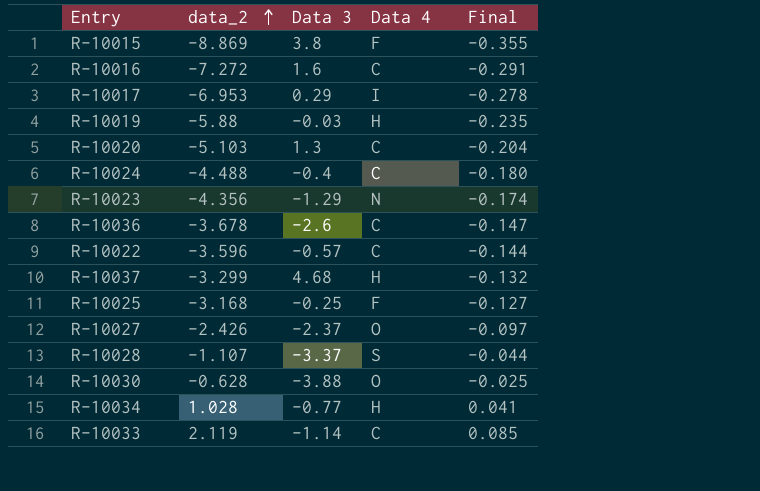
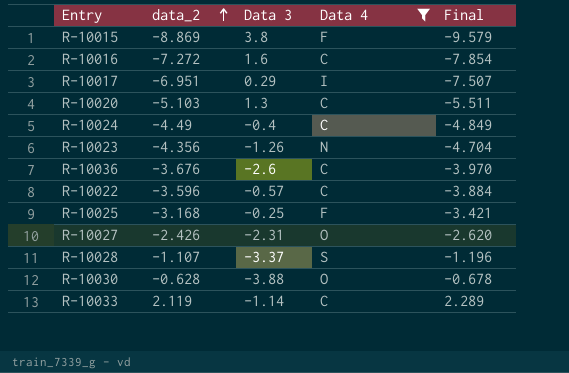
filter: none -> Data 4 != H
column Final | formula: [data_2] * 0.04 -> [data_2] * 1.08
R-10017 | data_2: -6.953 -> -6.951
R-10024 | data_2: -4.488 -> -4.49
R-10023 | Data 3: -1.29 -> -1.26
R-10036 | data_2: -3.678 -> -3.676
R-10027 | Data 3: -2.37 -> -2.31

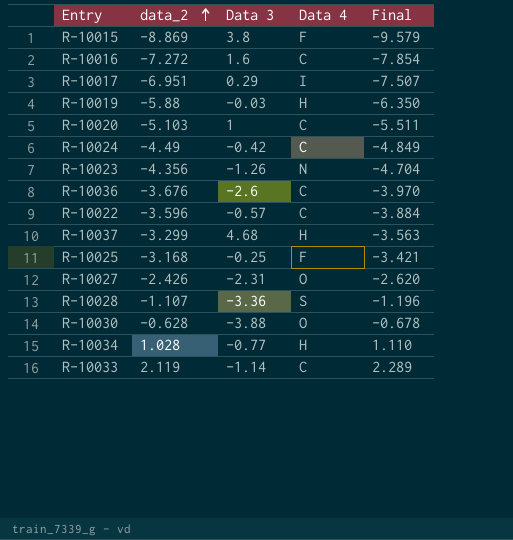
filter: Data 4 != H -> none
R-10020 | Data 3: 1.3 -> 1
R-10024 | Data 3: -0.4 -> -0.42
R-10028 | Data 3: -3.37 -> -3.36

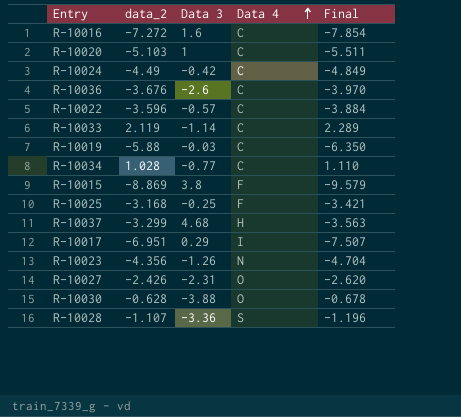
row order: data_2 ascending -> Data 4 ascending
R-10019 | Data 4: H -> C
R-10034 | Data 4: H -> C

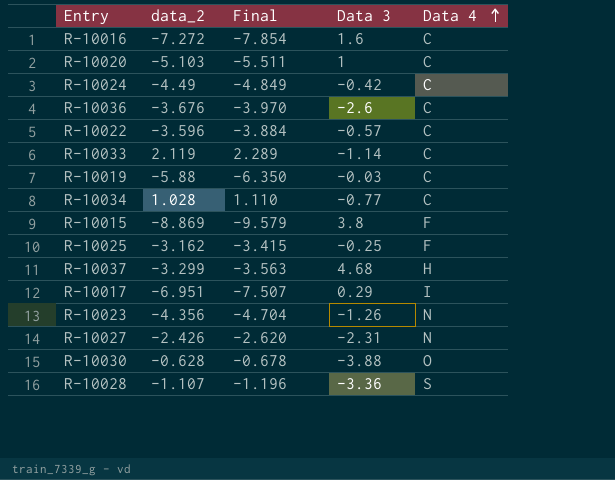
column Final | position: 5 -> 3
R-10025 | data_2: -3.168 -> -3.162
R-10025 | Final: -3.421 -> -3.415
R-10027 | Data 4: O -> N

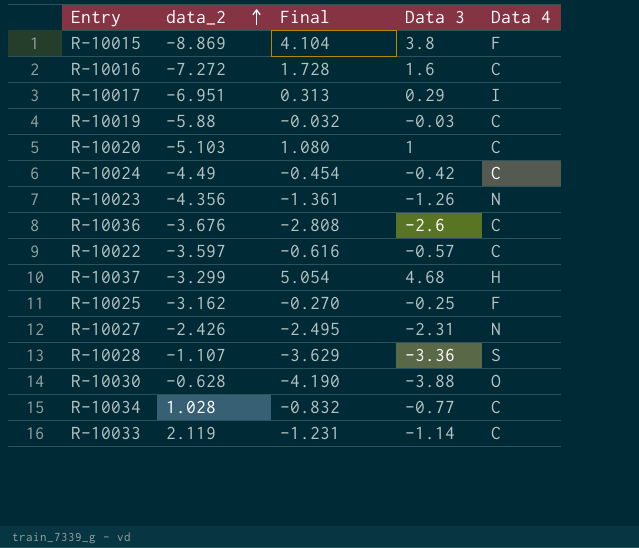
row order: Data 4 ascending -> data_2 ascending
column Final | formula: [data_2] * 1.08 -> [Data 3] * 1.08
R-10022 | data_2: -3.596 -> -3.597

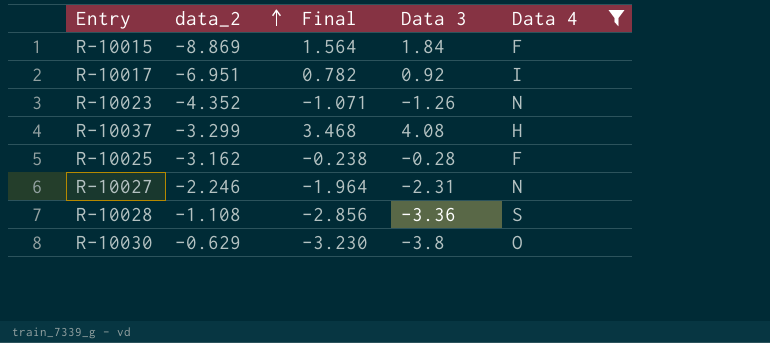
filter: none -> Data 4 != C
column Final | formula: [Data 3] * 1.08 -> [Data 3] * 0.85
R-10015 | Data 3: 3.8 -> 1.84
R-10017 | Data 3: 0.29 -> 0.92
R-10023 | data_2: -4.356 -> -4.352
R-10037 | Data 3: 4.68 -> 4.08
R-10025 | Data 3: -0.25 -> -0.28
R-10027 | data_2: -2.426 -> -2.246
R-10028 | data_2: -1.107 -> -1.108
R-10030 | data_2: -0.628 -> -0.629
R-10030 | Data 3: -3.88 -> -3.8

